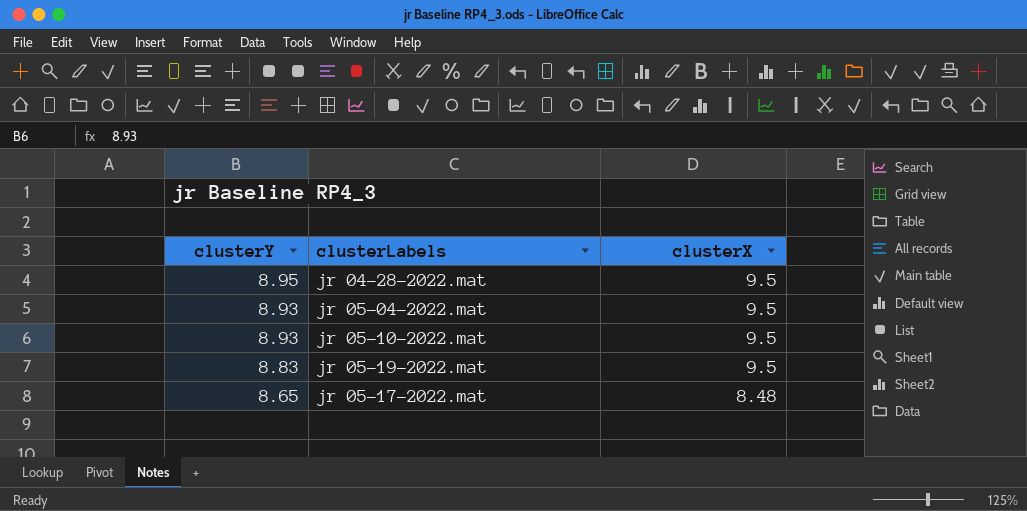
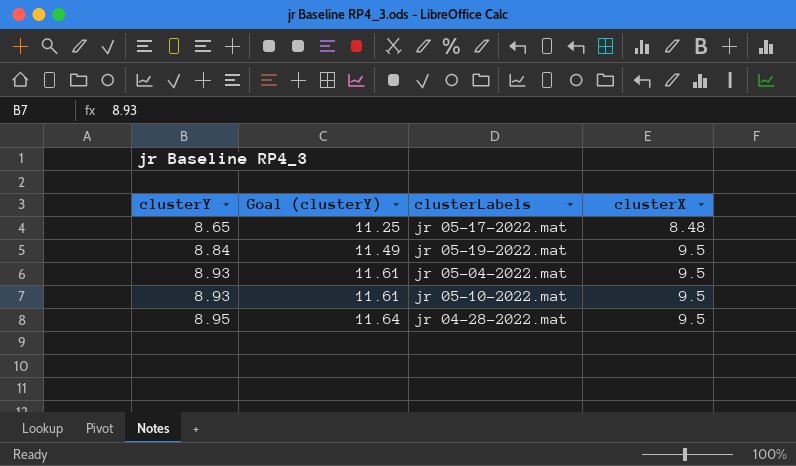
row order: clusterY descending -> clusterY ascending
column Goal (clusterY) | formula: none -> [clusterY] * 1.3
jr 05-19-2022.mat | clusterY: 8.83 -> 8.84

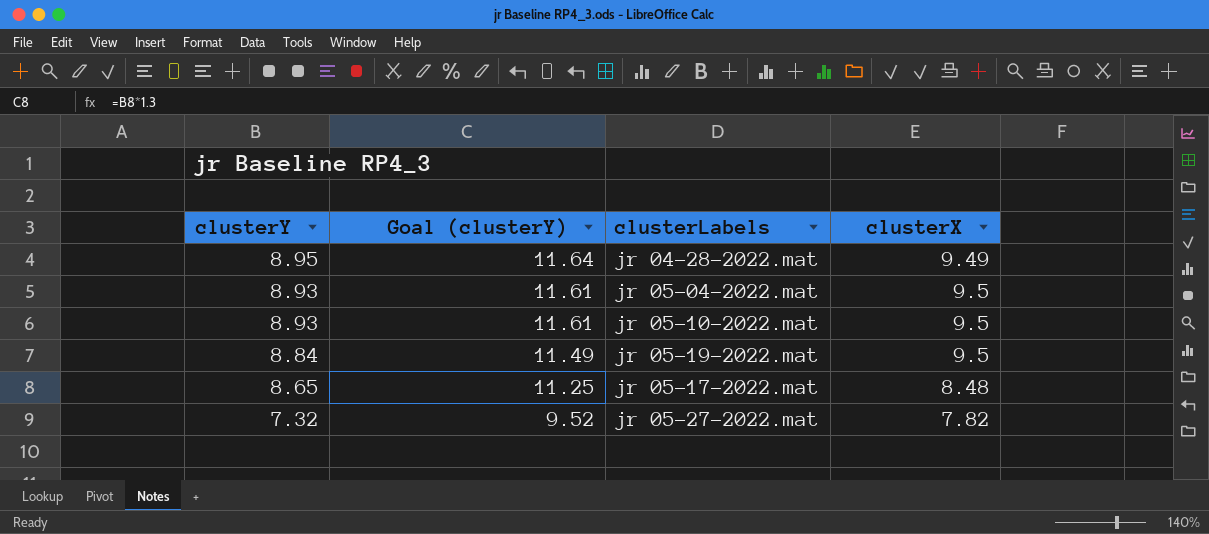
row order: clusterY ascending -> clusterY descending
jr 04-28-2022.mat | clusterX: 9.5 -> 9.49
row jr 05-27-2022.mat: none -> 7.32 | 9.52 | 7.82

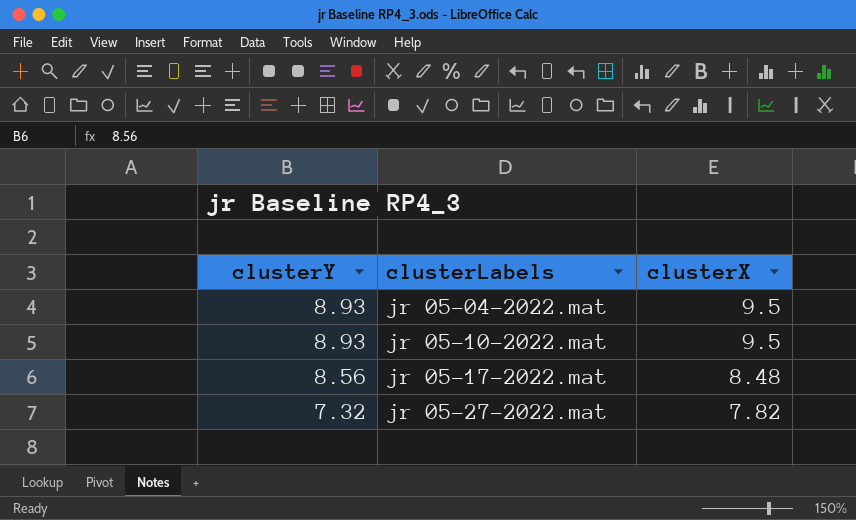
column Goal (clusterY) | formula: [clusterY] * 1.3 -> none
row jr 04-28-2022.mat: 8.95 | 11.64 | 9.49 -> none
row jr 05-19-2022.mat: 8.84 | 11.49 | 9.5 -> none
jr 05-17-2022.mat | clusterY: 8.65 -> 8.56

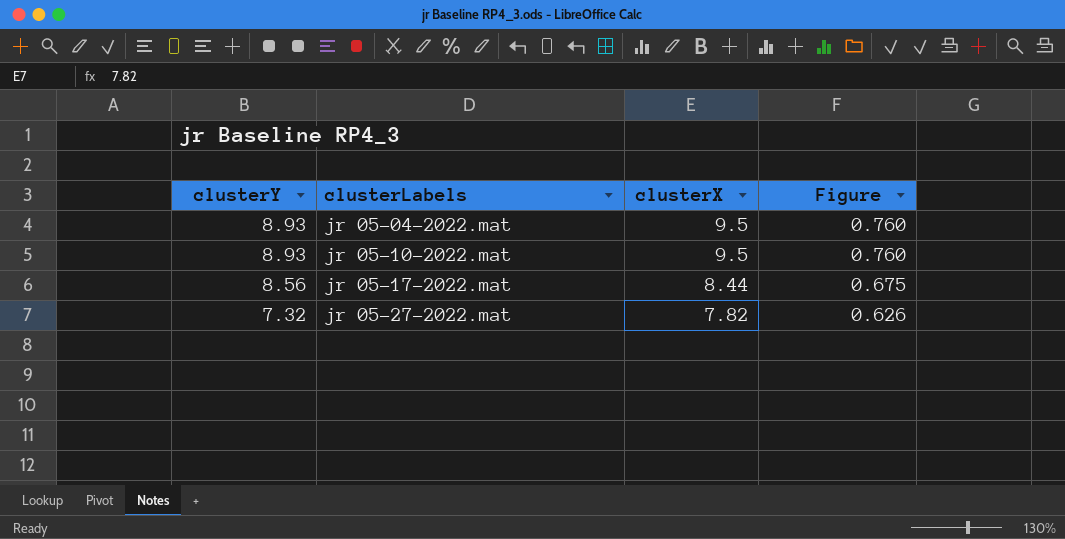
column Figure | formula: none -> [clusterX] * 0.08
jr 05-17-2022.mat | clusterX: 8.48 -> 8.44

